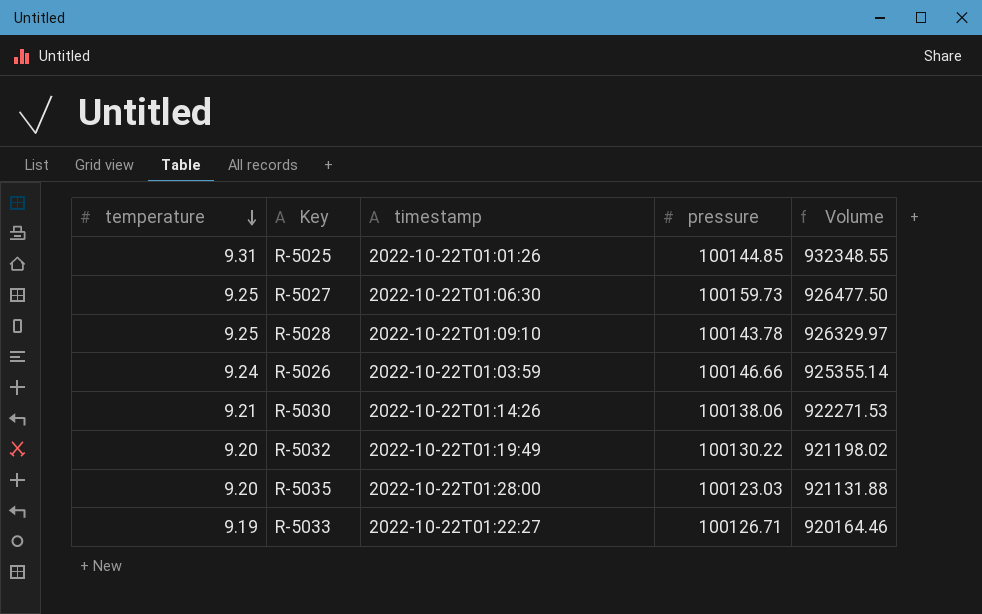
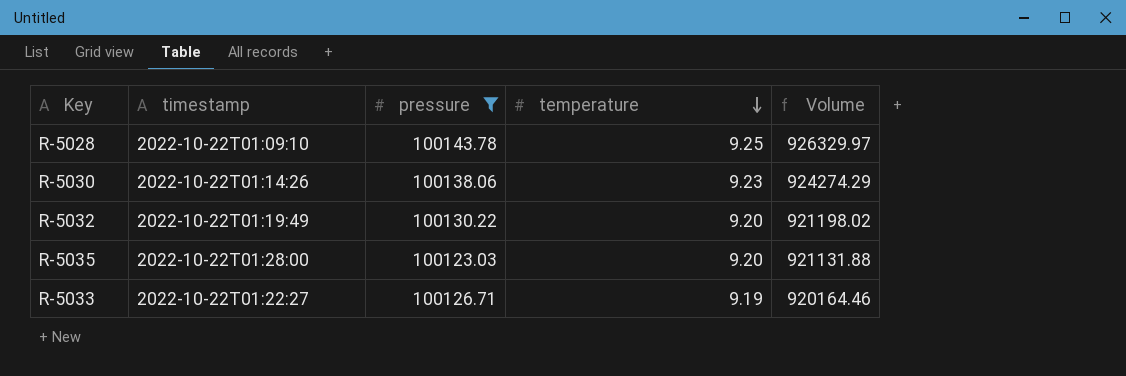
filter: none -> pressure <= 100143.78
column temperature | position: 1 -> 4
R-5030 | temperature: 9.21 -> 9.23
R-5030 | Volume: 922271.53 -> 924274.29

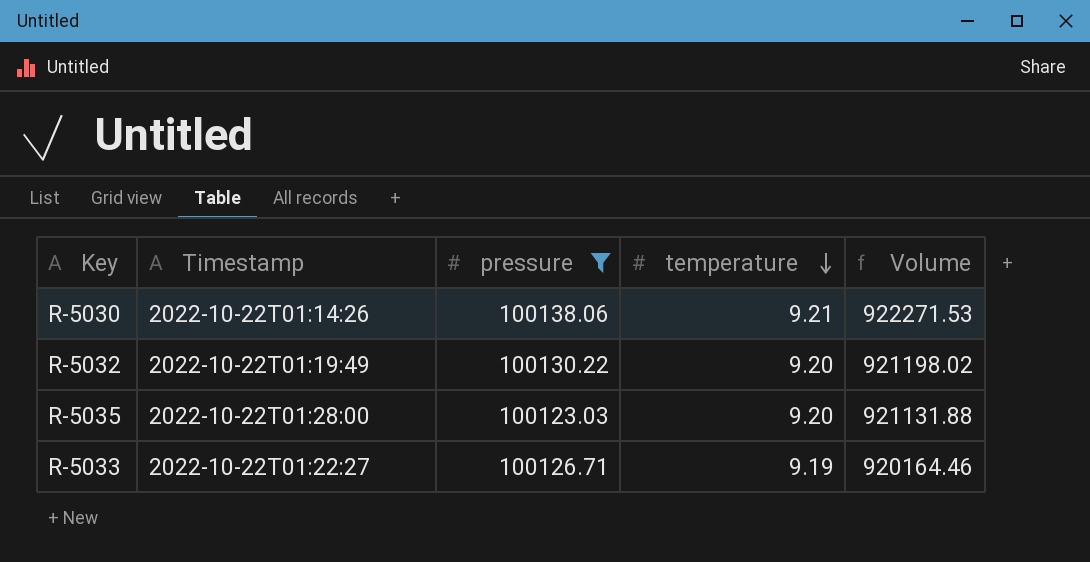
column name: timestamp -> Timestamp
row R-5028: 2022-10-22T01:09:10 | 100143.78 | 9.25 | 926329.97 -> none
R-5030 | temperature: 9.23 -> 9.21
R-5030 | Volume: 924274.29 -> 922271.53

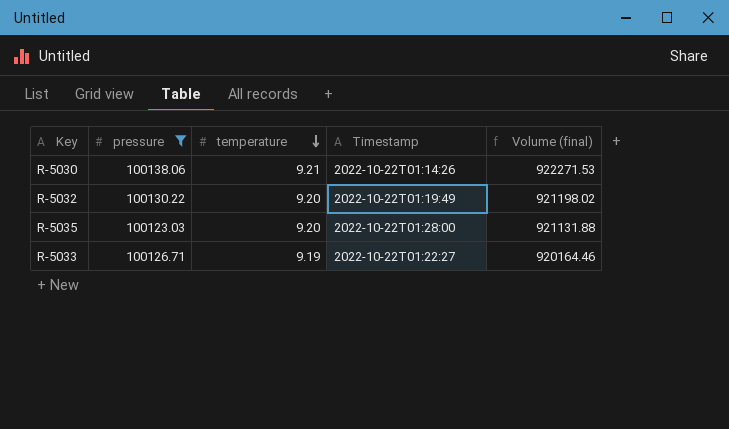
column Timestamp | position: 2 -> 4
column name: Volume -> Volume (final)

